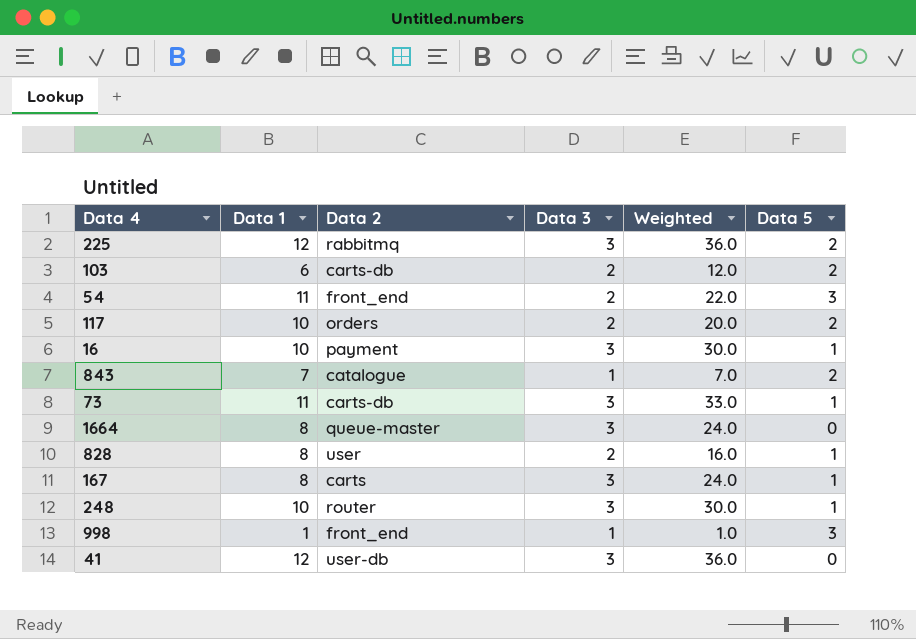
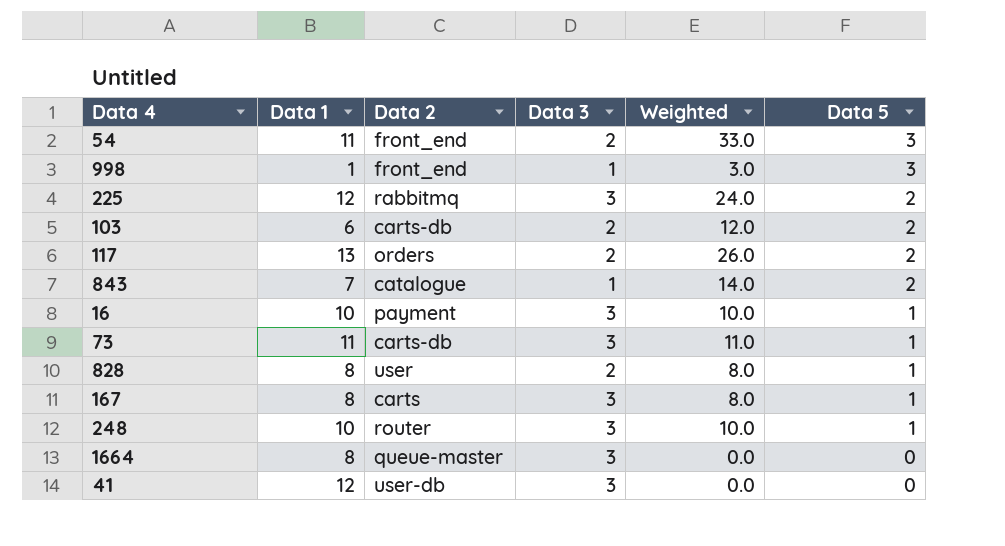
row order: none -> Data 5 descending
column Weighted | formula: [Data 1] * [Data 3] -> [Data 1] * [Data 5]
117 | Data 1: 10 -> 13

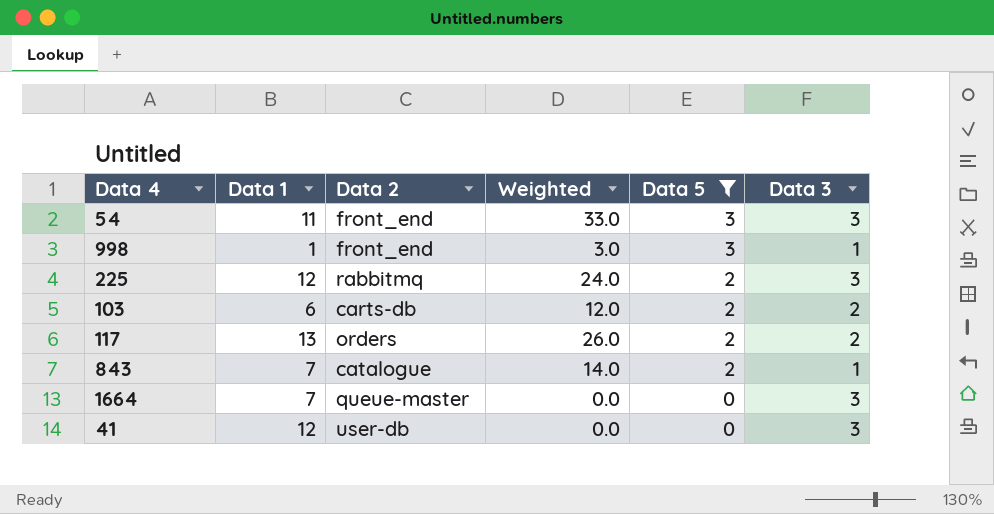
filter: none -> Data 5 != 1
column Data 3 | position: 4 -> 6
54 | Data 3: 2 -> 3
1664 | Data 1: 8 -> 7

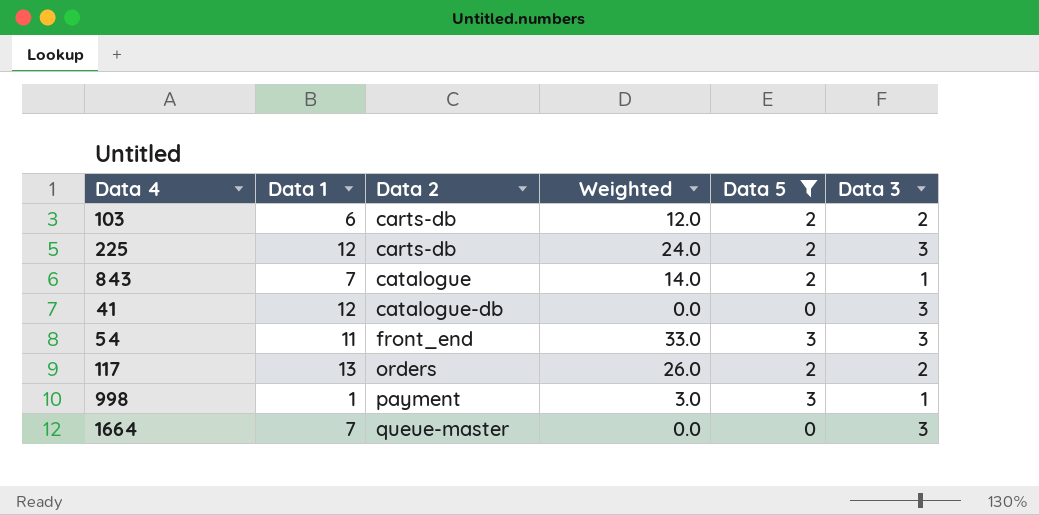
row order: Data 5 descending -> Data 2 ascending
225 | Data 2: rabbitmq -> carts-db
41 | Data 2: user-db -> catalogue-db
998 | Data 2: front_end -> payment

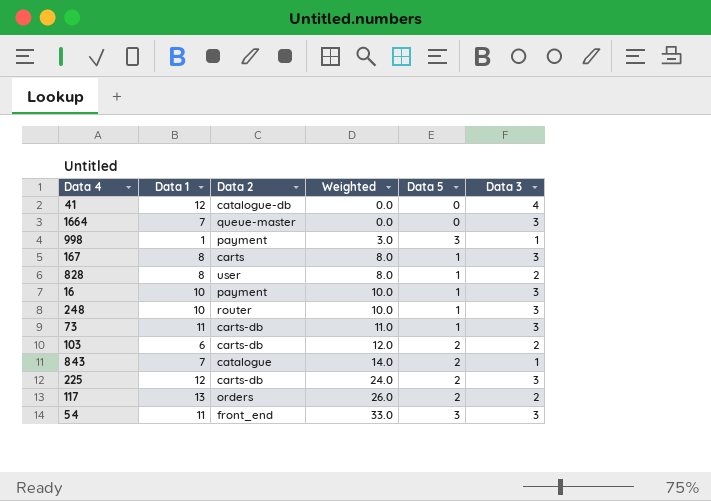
filter: Data 5 != 1 -> none
row order: Data 2 ascending -> Weighted ascending
41 | Data 3: 3 -> 4

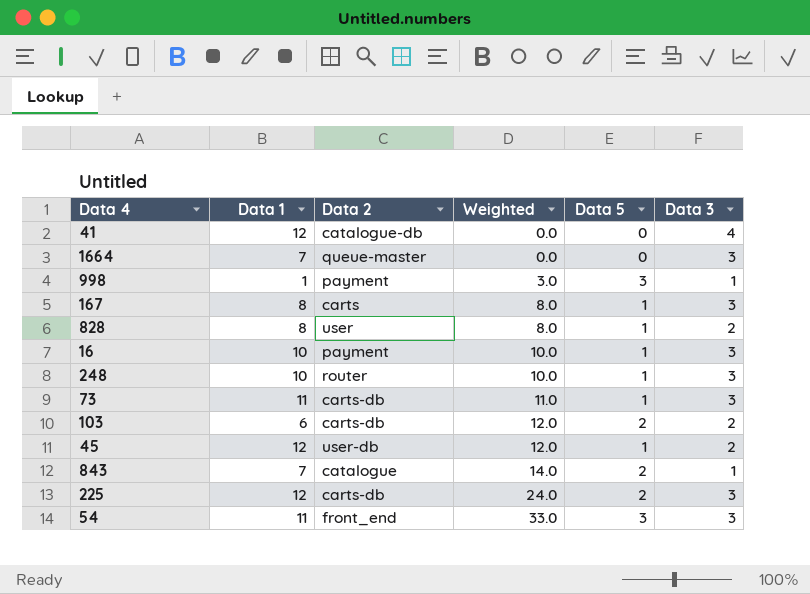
row 117: 13 | orders | 26.0 | 2 | 2 -> none
row 45: none -> 12 | user-db | 12.0 | 1 | 2

